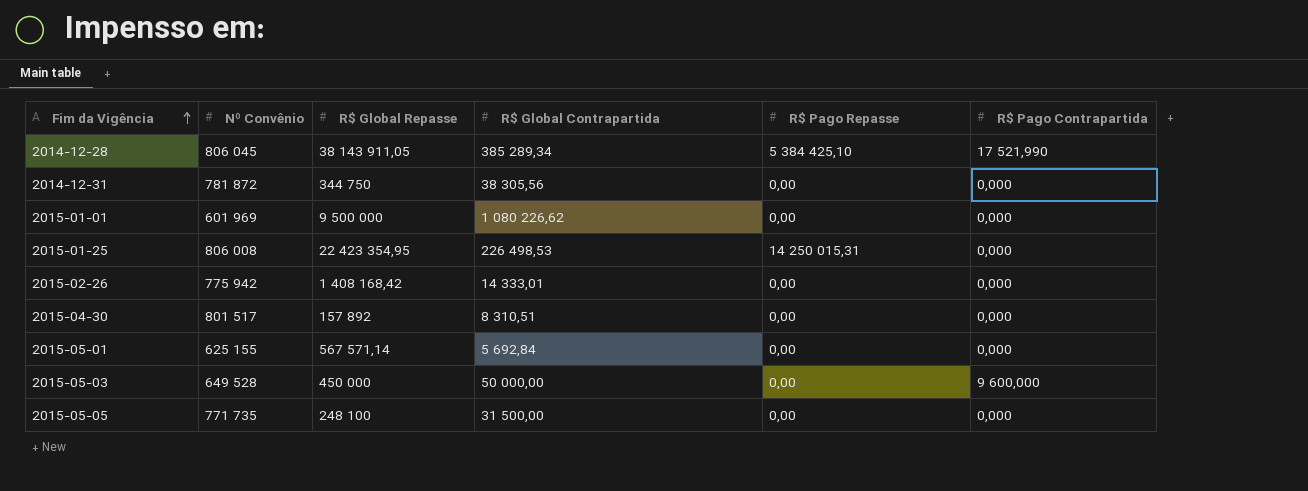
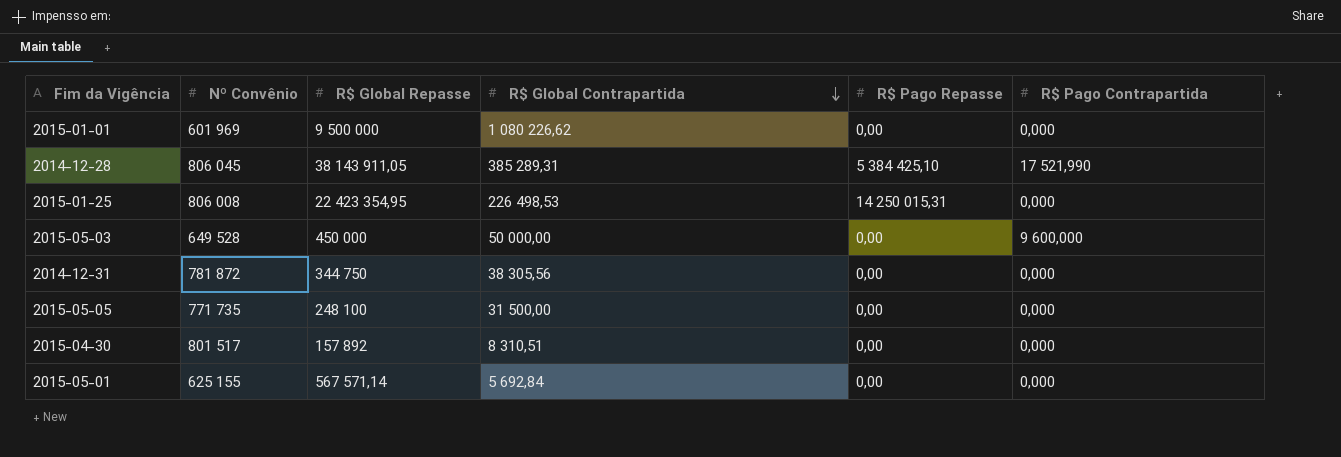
row order: Fim da Vigência ascending -> R$ Global Contrapartida descending
row 2015-02-26: 775 942 | 1 408 168,42 | 14 333,01 | 0,00 | 0,000 -> none
2014-12-28 | R$ Global Contrapartida: 385 289,34 -> 385 289,31

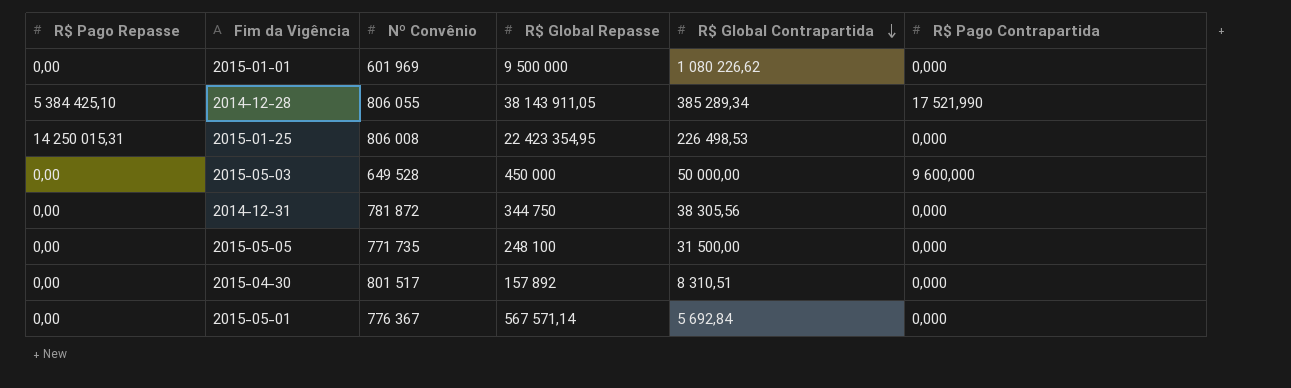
column R$ Pago Repasse | position: 5 -> 1
2014-12-28 | Nº Convênio: 806 045 -> 806 055
2014-12-28 | R$ Global Contrapartida: 385 289,31 -> 385 289,34
2015-05-01 | Nº Convênio: 625 155 -> 776 367

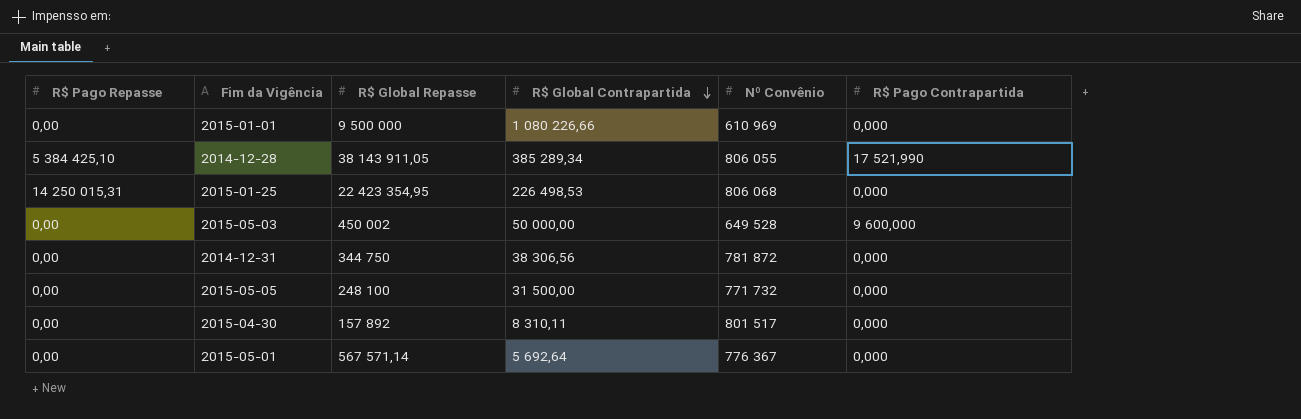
column Nº Convênio | position: 3 -> 5
2015-01-01 | R$ Global Contrapartida: 1 080 226,62 -> 1 080 226,66
2015-01-01 | Nº Convênio: 601 969 -> 610 969
2015-01-25 | Nº Convênio: 806 008 -> 806 068
2015-05-03 | R$ Global Repasse: 450 000 -> 450 002
2014-12-31 | R$ Global Contrapartida: 38 305,56 -> 38 306,56
2015-05-05 | Nº Convênio: 771 735 -> 771 732
2015-04-30 | R$ Global Contrapartida: 8 310,51 -> 8 310,11
2015-05-01 | R$ Global Contrapartida: 5 692,84 -> 5 692,64

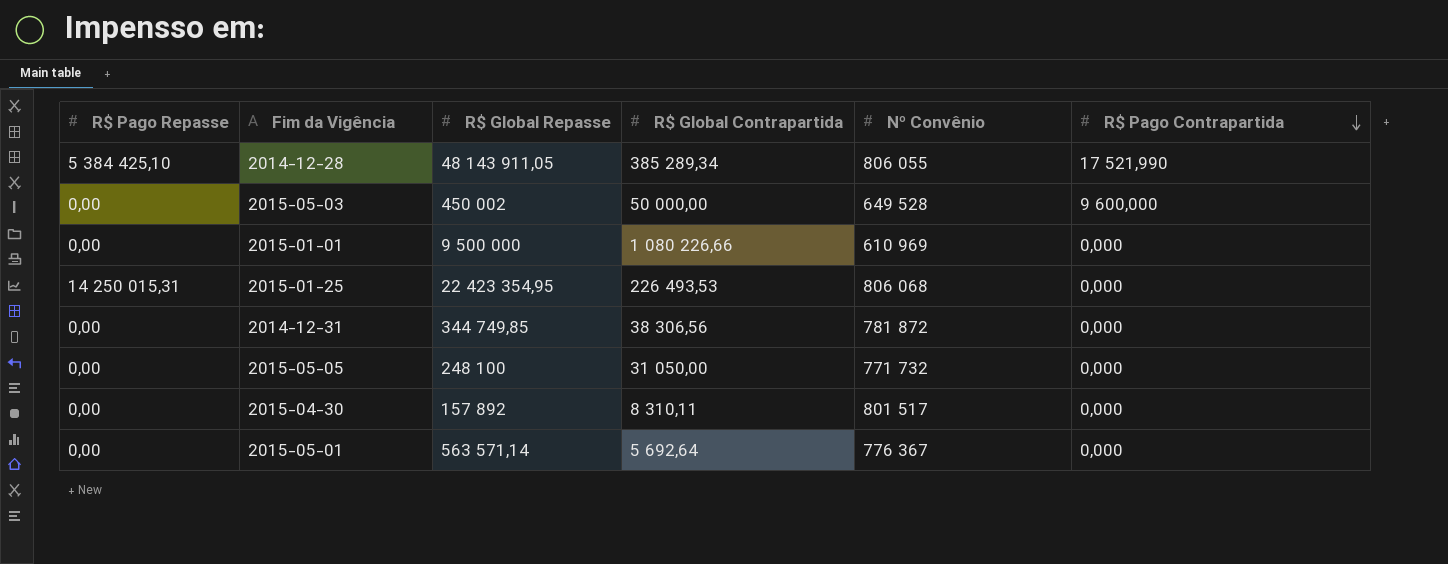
row order: R$ Global Contrapartida descending -> R$ Pago Contrapartida descending
2014-12-28 | R$ Global Repasse: 38 143 911,05 -> 48 143 911,05
2015-01-25 | R$ Global Contrapartida: 226 498,53 -> 226 493,53
2014-12-31 | R$ Global Repasse: 344 750 -> 344 749,85
2015-05-05 | R$ Global Contrapartida: 31 500,00 -> 31 050,00
2015-05-01 | R$ Global Repasse: 567 571,14 -> 563 571,14

